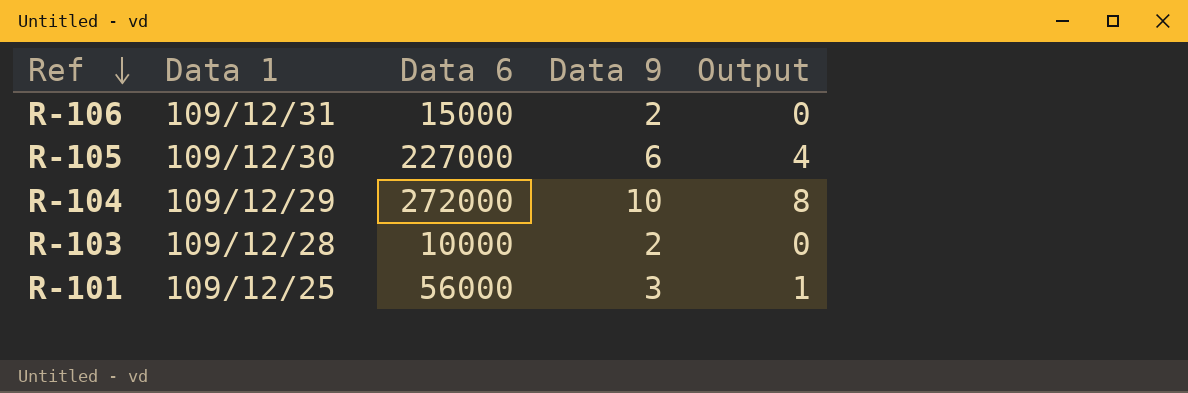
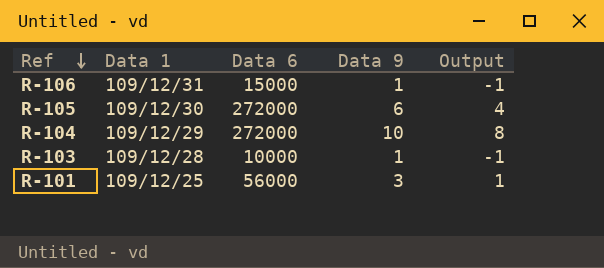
R-106 | Data 9: 2 -> 1
R-106 | Output: 0 -> -1
R-105 | Data 6: 227000 -> 272000
R-103 | Data 9: 2 -> 1
R-103 | Output: 0 -> -1

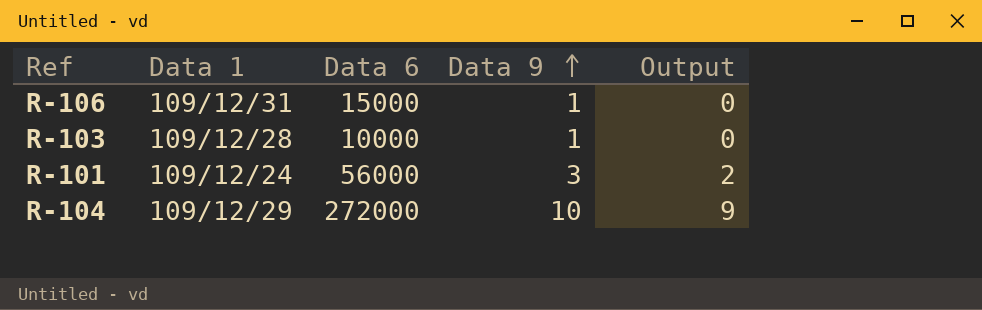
row order: Ref descending -> Data 9 ascending
column Output | formula: [Data 9] - 2 -> [Data 9] - 1
row R-105: 109/12/30 | 272000 | 6 | 4 -> none
R-101 | Data 1: 109/12/25 -> 109/12/24

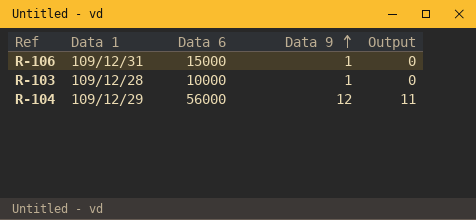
row R-101: 109/12/24 | 56000 | 3 | 2 -> none
R-104 | Data 6: 272000 -> 56000
R-104 | Data 9: 10 -> 12
R-104 | Output: 9 -> 11

